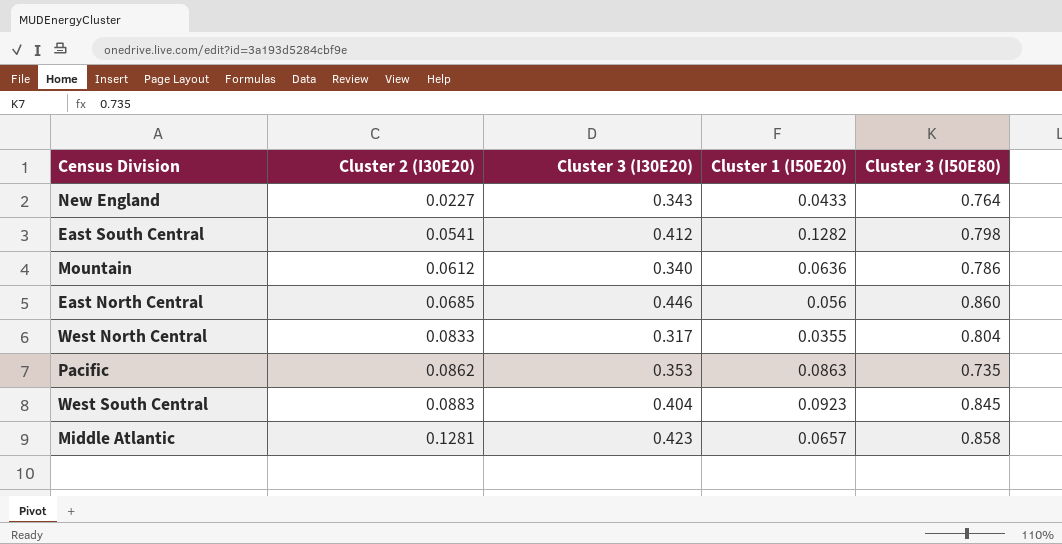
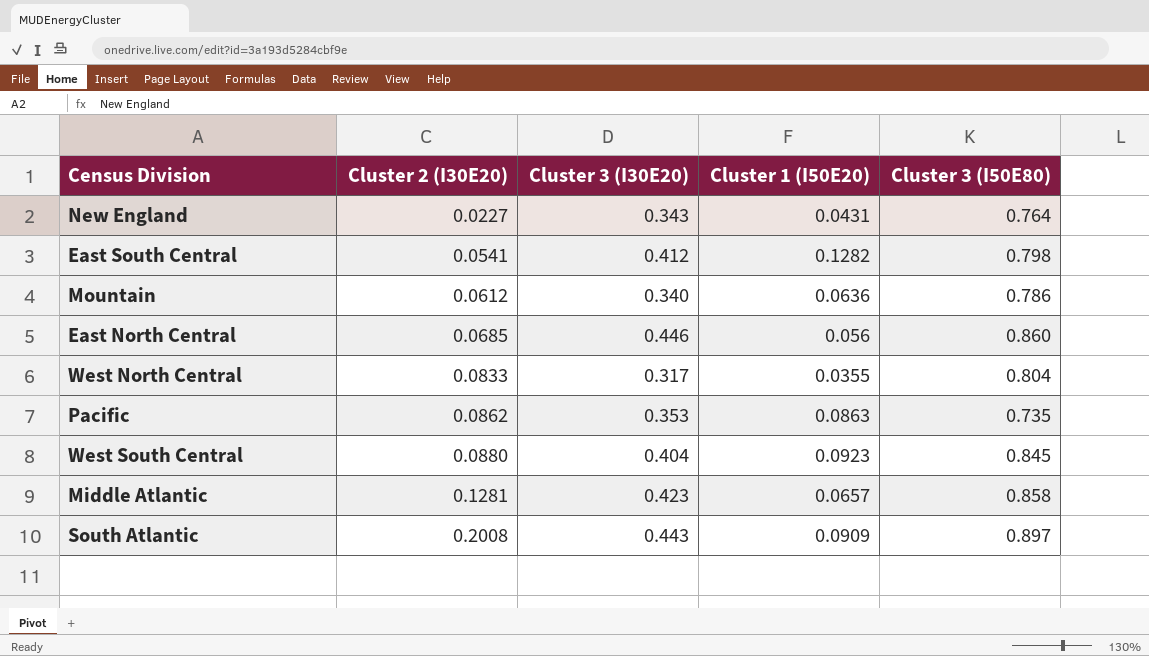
New England | Cluster 1 (I50E20): 0.0433 -> 0.0431
West South Central | Cluster 2 (I30E20): 0.0883 -> 0.0880
row South Atlantic: none -> 0.2008 | 0.443 | 0.0909 | 0.897

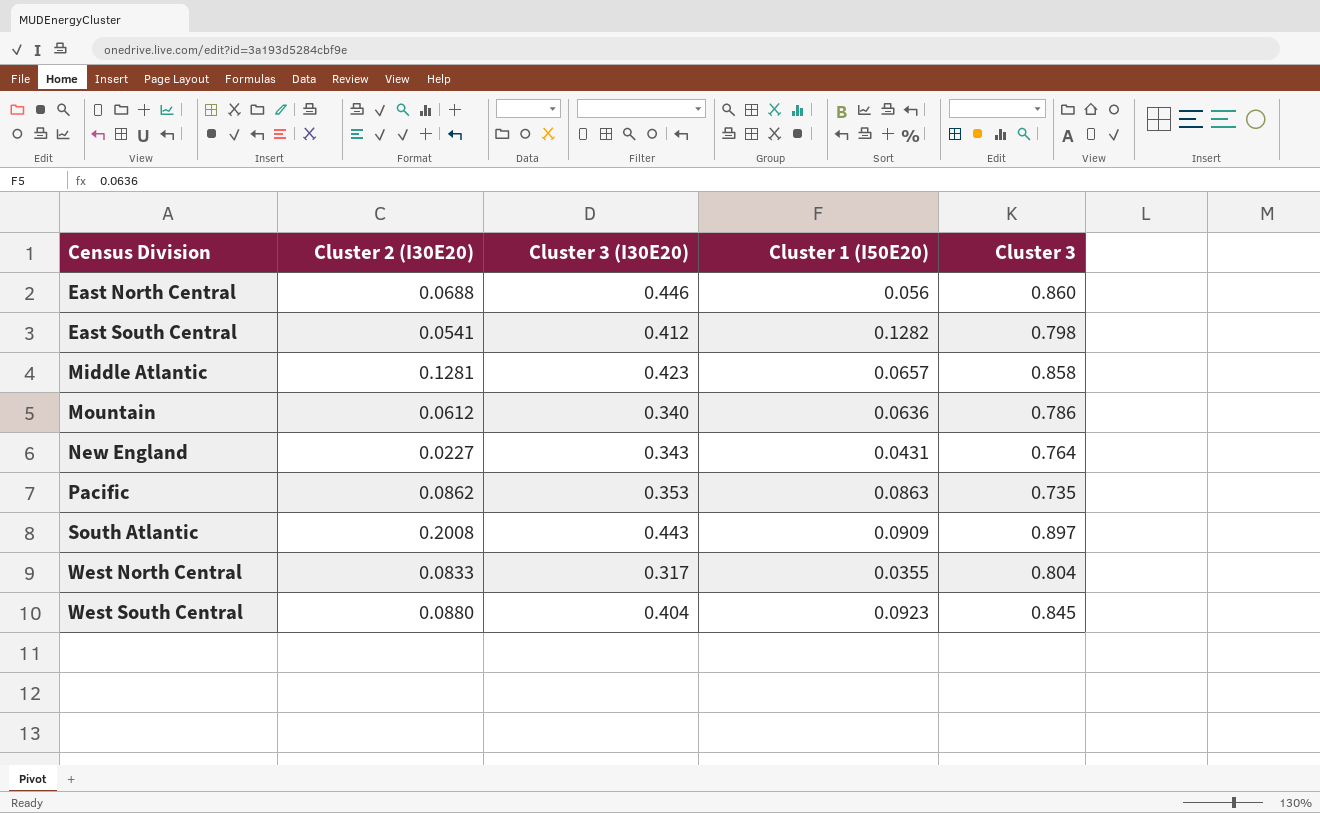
row order: Cluster 2 (I30E20) ascending -> Census Division ascending
column name: Cluster 3 (I50E80) -> Cluster 3
East North Central | Cluster 2 (I30E20): 0.0685 -> 0.0688

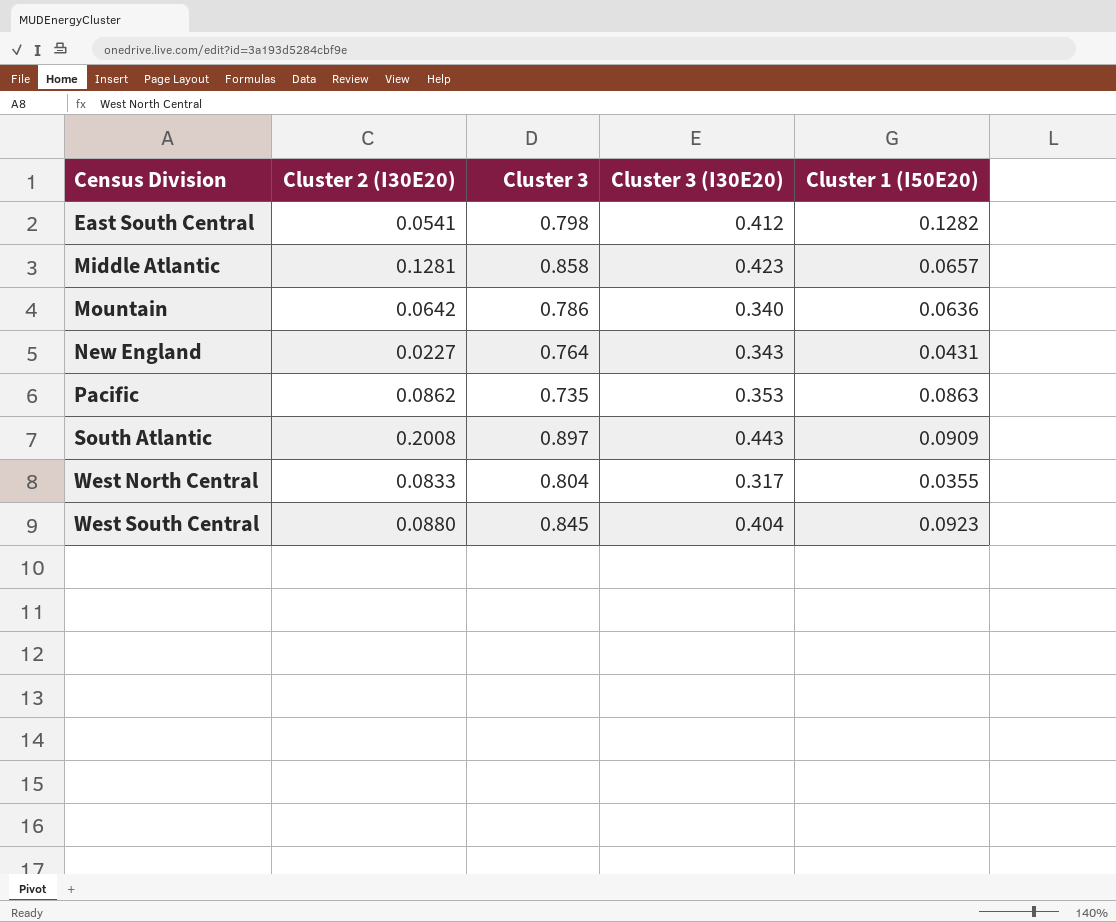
column Cluster 3 | position: 5 -> 3
row East North Central: 0.0688 | 0.446 | 0.056 | 0.860 -> none
Mountain | Cluster 2 (I30E20): 0.0612 -> 0.0642

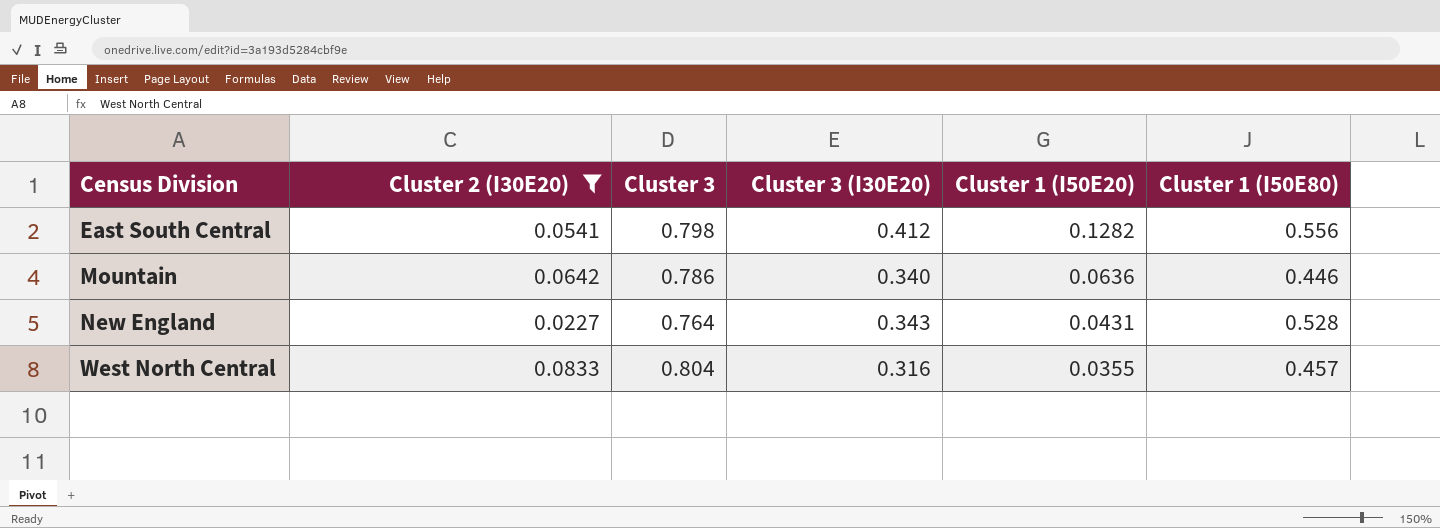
filter: none -> Cluster 2 (I30E20) <= 0.0833
column Cluster 1 (I50E80) | position: none -> 6
West North Central | Cluster 3 (I30E20): 0.317 -> 0.316

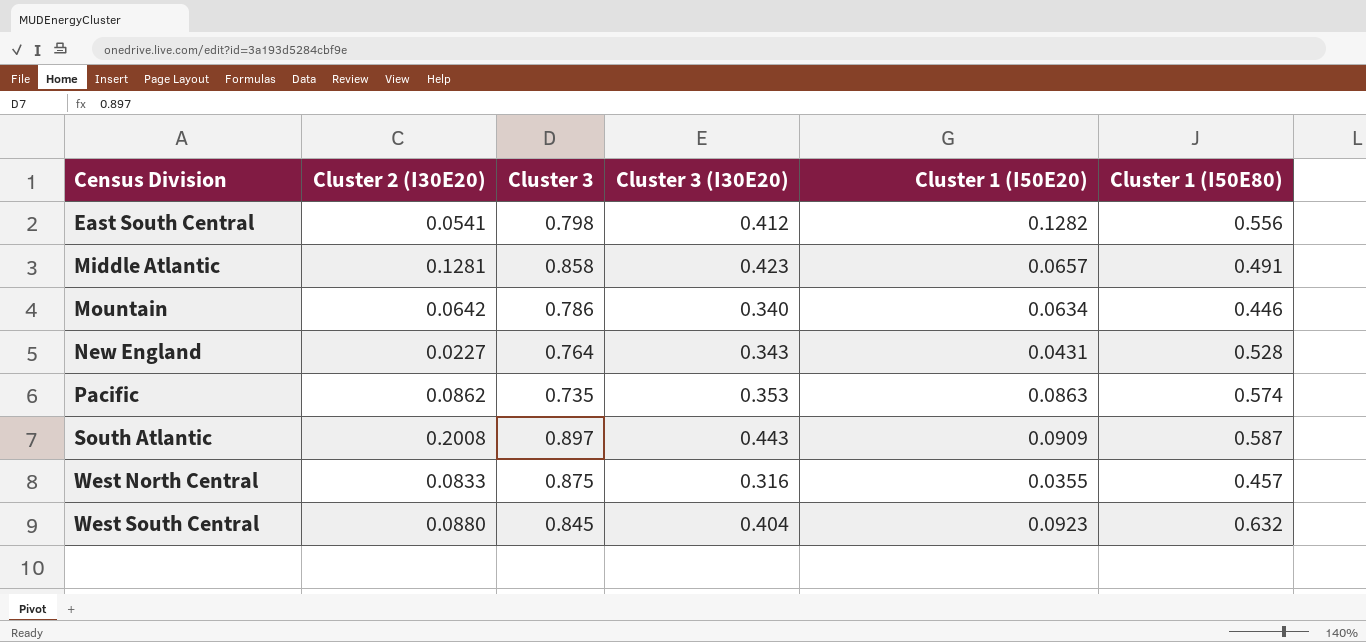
filter: Cluster 2 (I30E20) <= 0.0833 -> none
Mountain | Cluster 1 (I50E20): 0.0636 -> 0.0634
West North Central | Cluster 3: 0.804 -> 0.875

